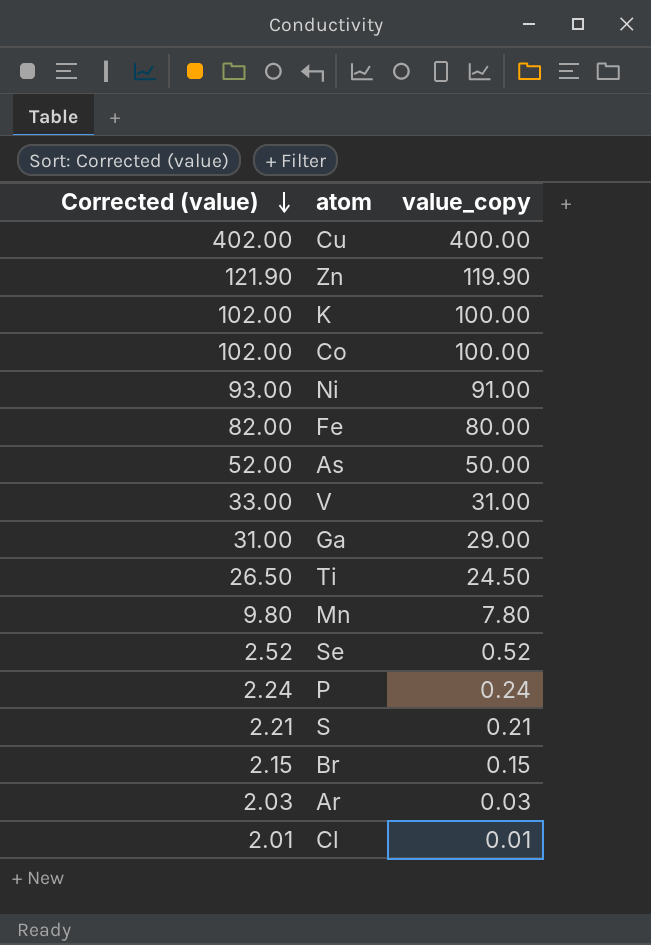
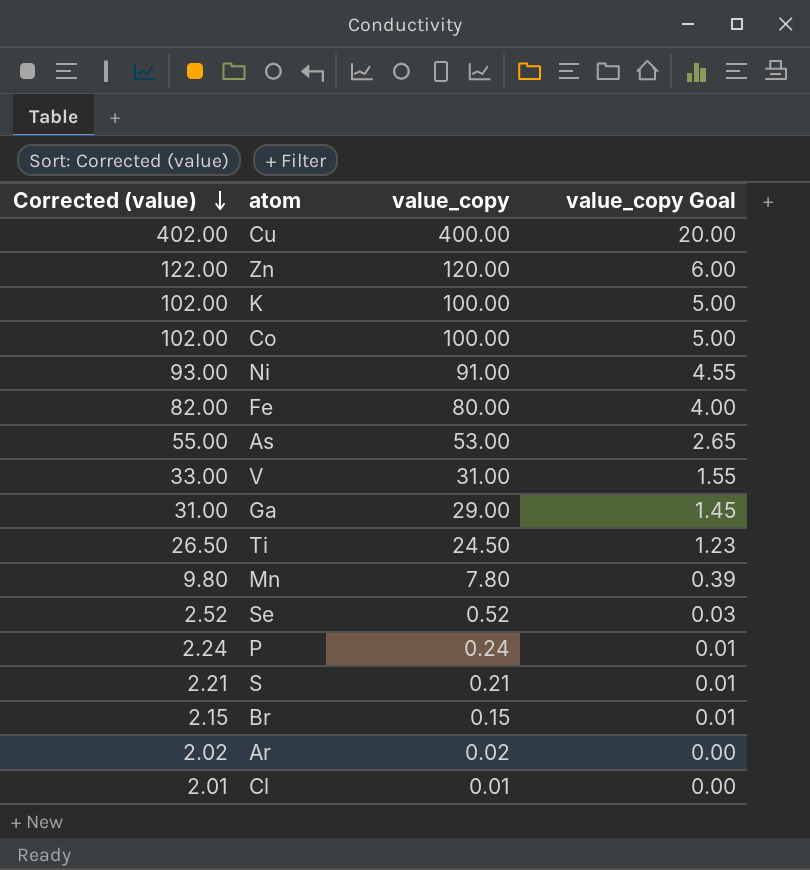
column value_copy Goal | formula: none -> [value_copy] * 0.05
Zn | Corrected (value): 121.90 -> 122.00
Zn | value_copy: 119.90 -> 120.00
As | Corrected (value): 52.00 -> 55.00
As | value_copy: 50.00 -> 53.00
Ar | Corrected (value): 2.03 -> 2.02
Ar | value_copy: 0.03 -> 0.02

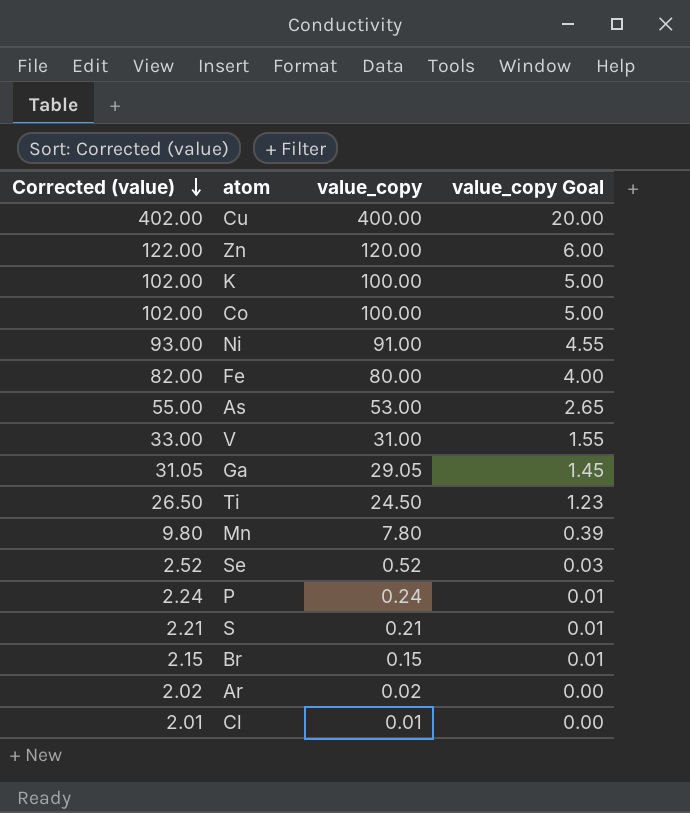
Ga | Corrected (value): 31.00 -> 31.05
Ga | value_copy: 29.00 -> 29.05

